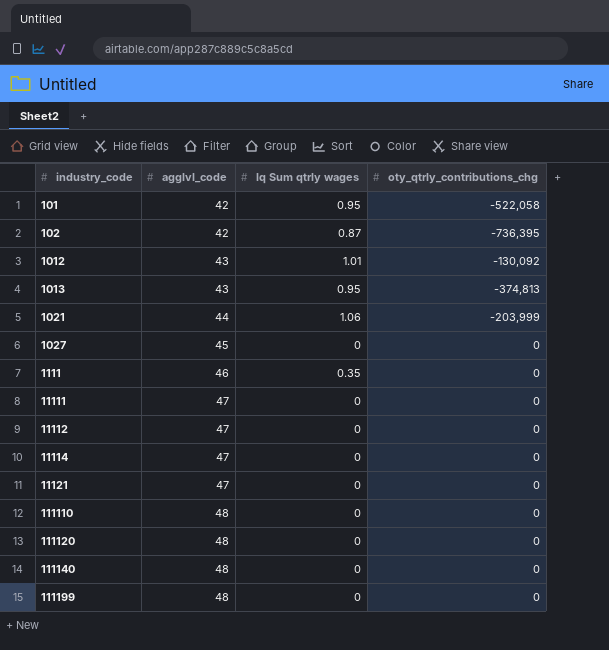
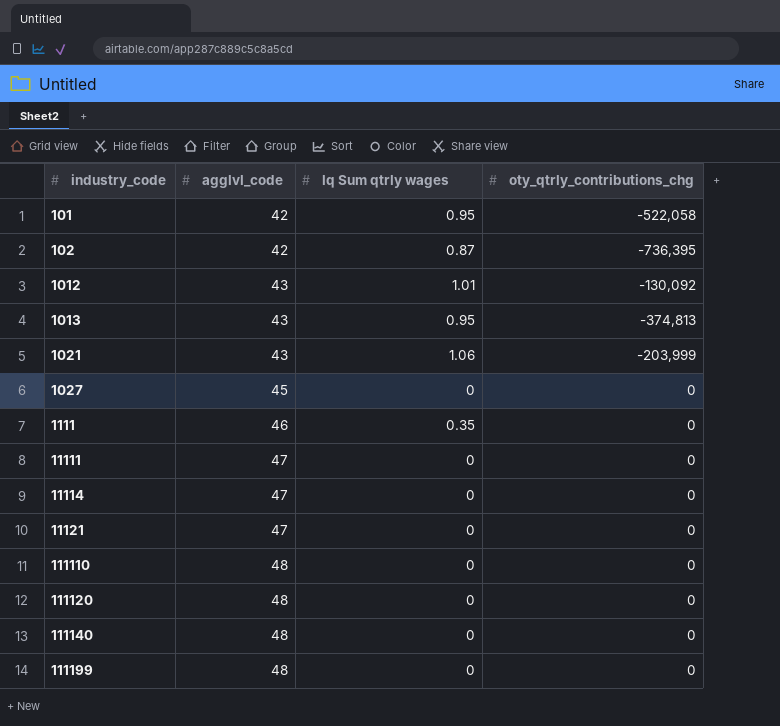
row 11112: 47 | 0 | 0 -> none
1021 | agglvl_code: 44 -> 43

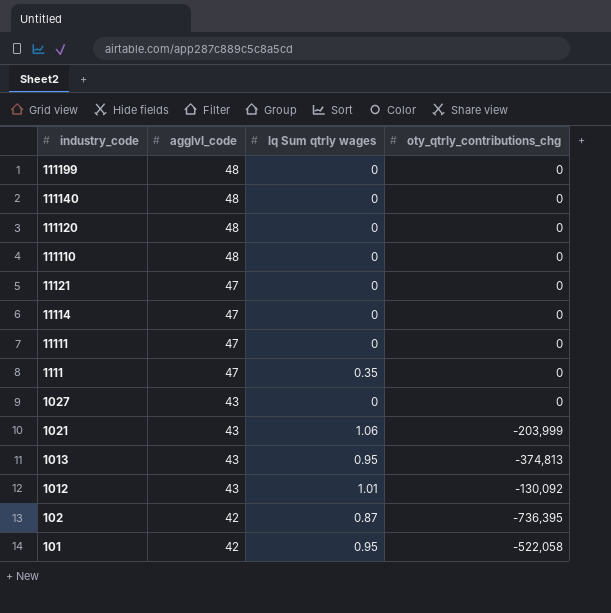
row order: industry_code ascending -> industry_code descending
1111 | agglvl_code: 46 -> 47
1027 | agglvl_code: 45 -> 43

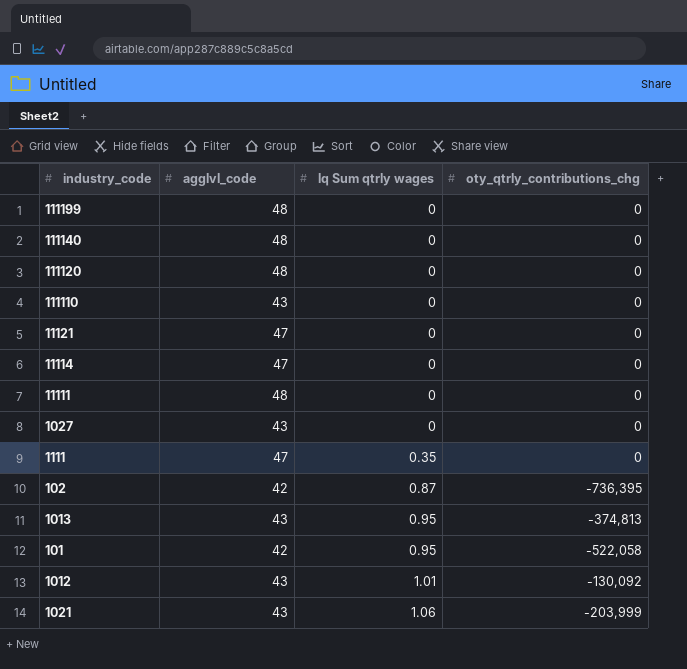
row order: industry_code descending -> lq Sum qtrly wages ascending
111110 | agglvl_code: 48 -> 43
11111 | agglvl_code: 47 -> 48

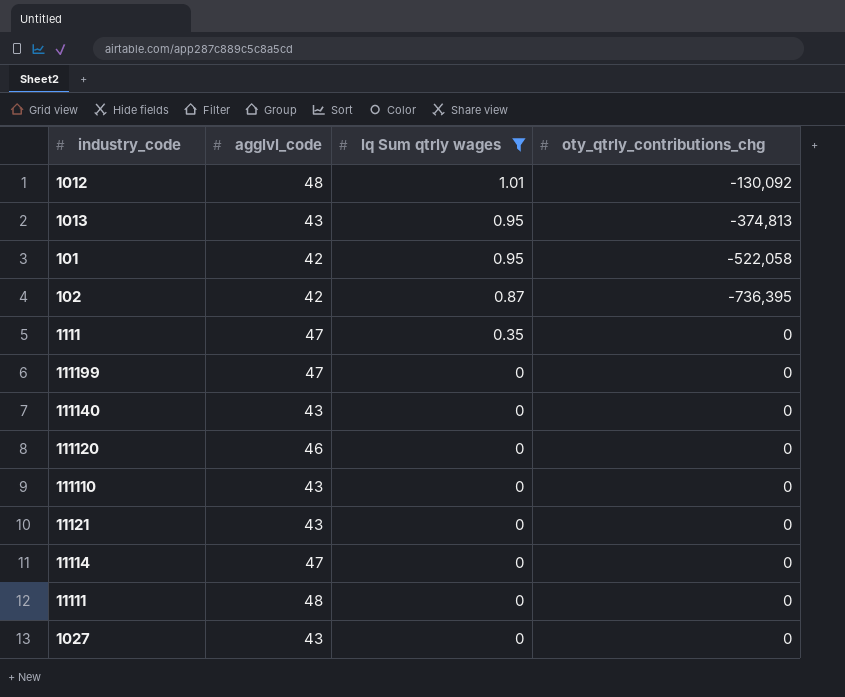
filter: none -> lq Sum qtrly wages != 1.06
row order: lq Sum qtrly wages ascending -> lq Sum qtrly wages descending
1012 | agglvl_code: 43 -> 48
111199 | agglvl_code: 48 -> 47
111140 | agglvl_code: 48 -> 43
111120 | agglvl_code: 48 -> 46
11121 | agglvl_code: 47 -> 43

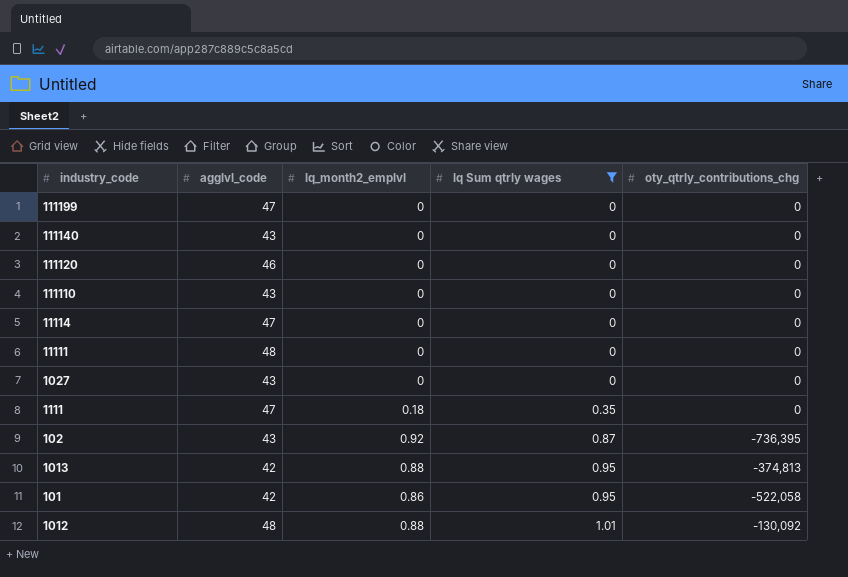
row order: lq Sum qtrly wages descending -> lq Sum qtrly wages ascending
column lq_month2_emplvl | position: none -> 3
row 11121: 43 | 0 | 0 -> none
102 | agglvl_code: 42 -> 43
1013 | agglvl_code: 43 -> 42

